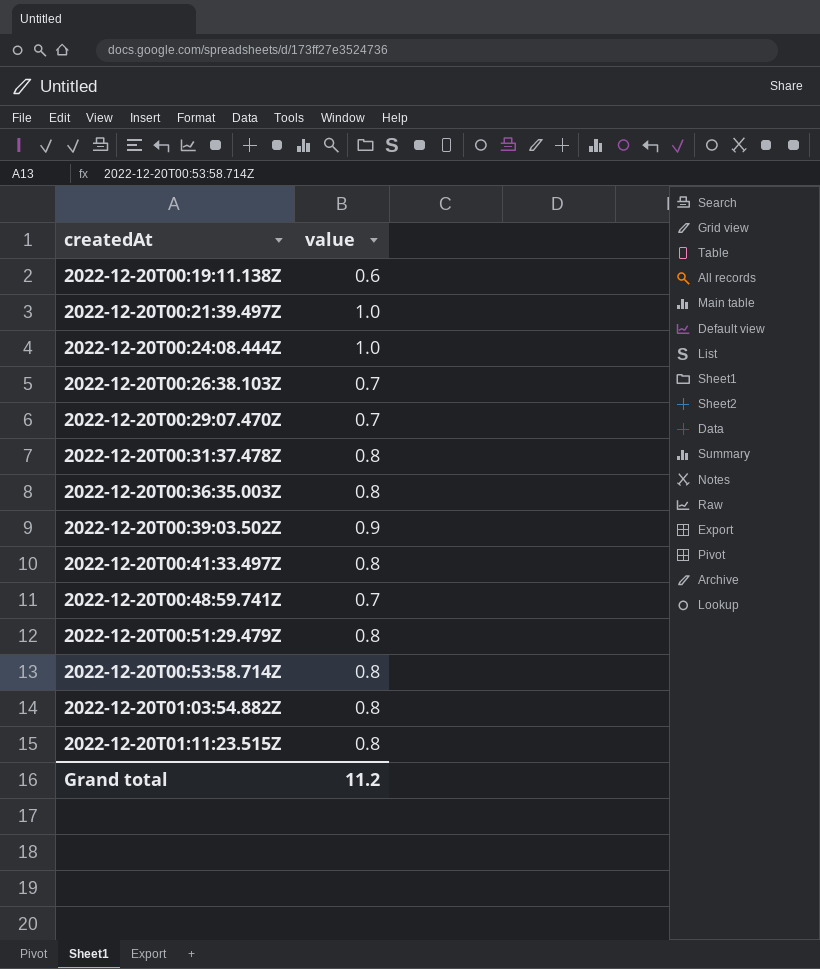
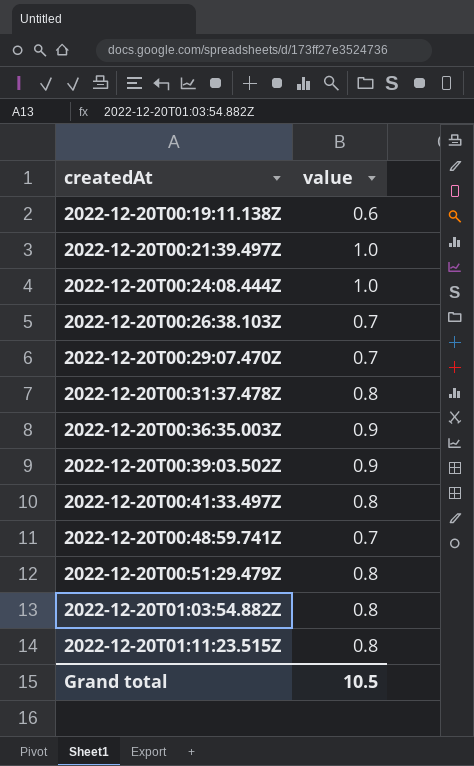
row 2022-12-20T00:53:58.714Z: 0.8 -> none
2022-12-20T00:36:35.003Z | value: 0.8 -> 0.9
Grand total | value: 11.2 -> 10.5

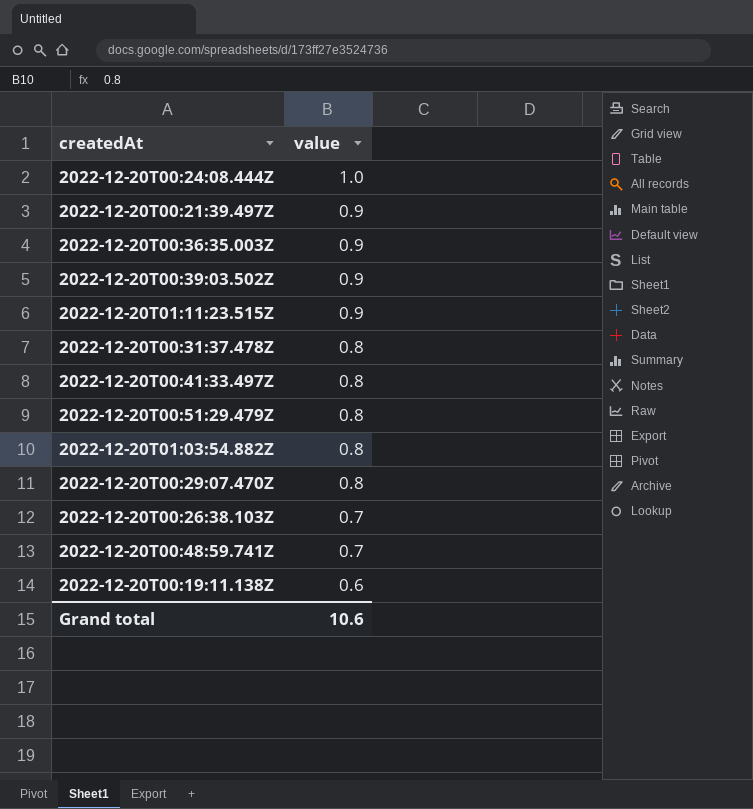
row order: createdAt ascending -> value descending
2022-12-20T00:21:39.497Z | value: 1.0 -> 0.9
2022-12-20T01:11:23.515Z | value: 0.8 -> 0.9
2022-12-20T00:29:07.470Z | value: 0.7 -> 0.8
Grand total | value: 10.5 -> 10.6

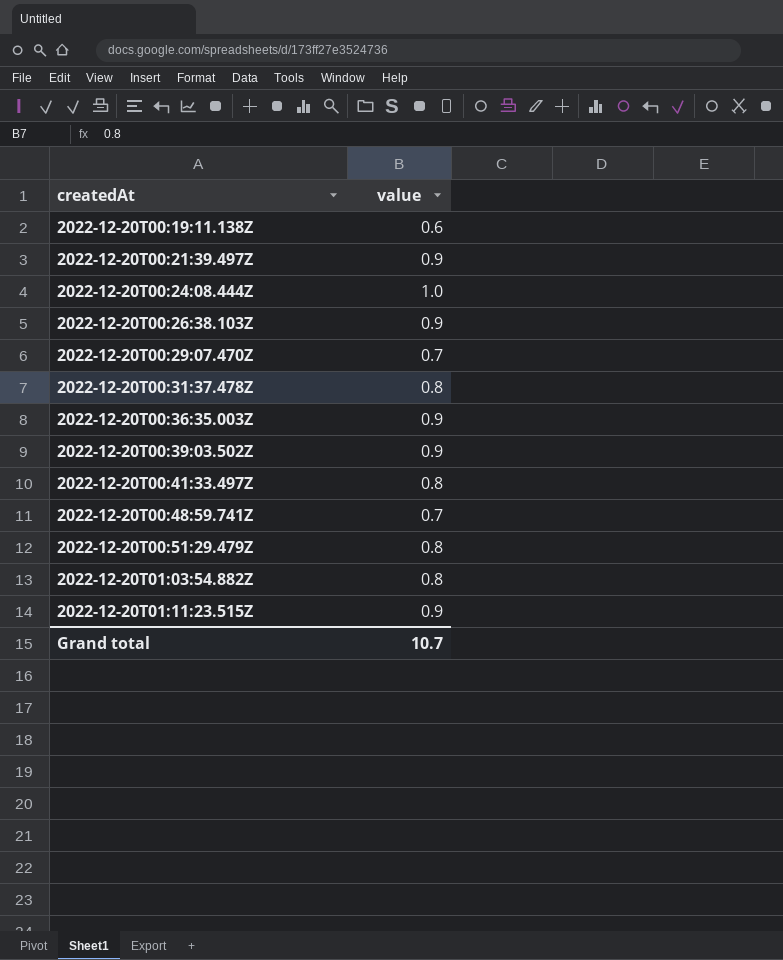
row order: value descending -> createdAt ascending
2022-12-20T00:26:38.103Z | value: 0.7 -> 0.9
2022-12-20T00:29:07.470Z | value: 0.8 -> 0.7
Grand total | value: 10.6 -> 10.7

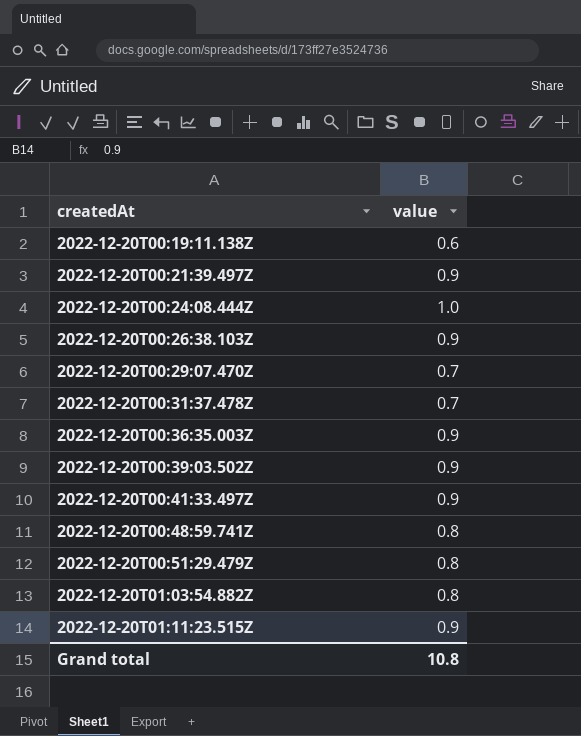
2022-12-20T00:31:37.478Z | value: 0.8 -> 0.7
2022-12-20T00:41:33.497Z | value: 0.8 -> 0.9
2022-12-20T00:48:59.741Z | value: 0.7 -> 0.8
Grand total | value: 10.7 -> 10.8

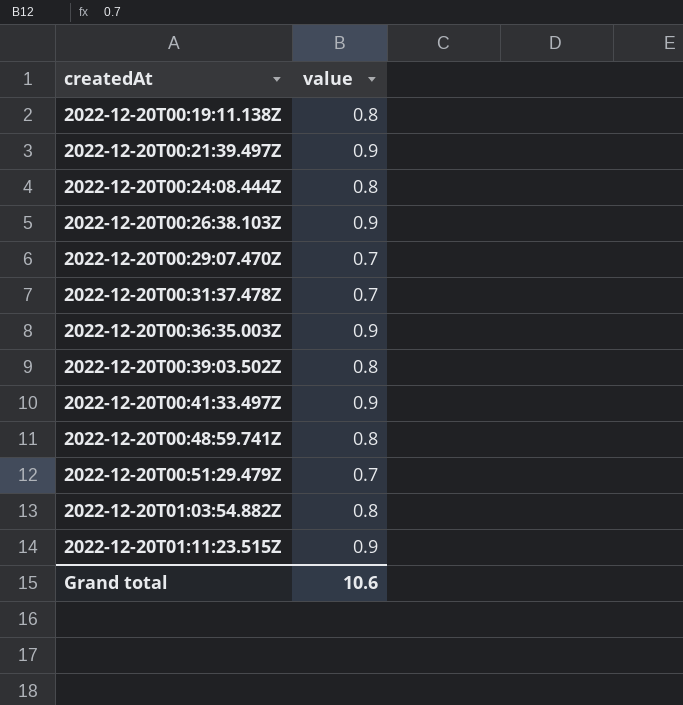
2022-12-20T00:19:11.138Z | value: 0.6 -> 0.8
2022-12-20T00:24:08.444Z | value: 1.0 -> 0.8
2022-12-20T00:39:03.502Z | value: 0.9 -> 0.8
2022-12-20T00:51:29.479Z | value: 0.8 -> 0.7
Grand total | value: 10.8 -> 10.6

